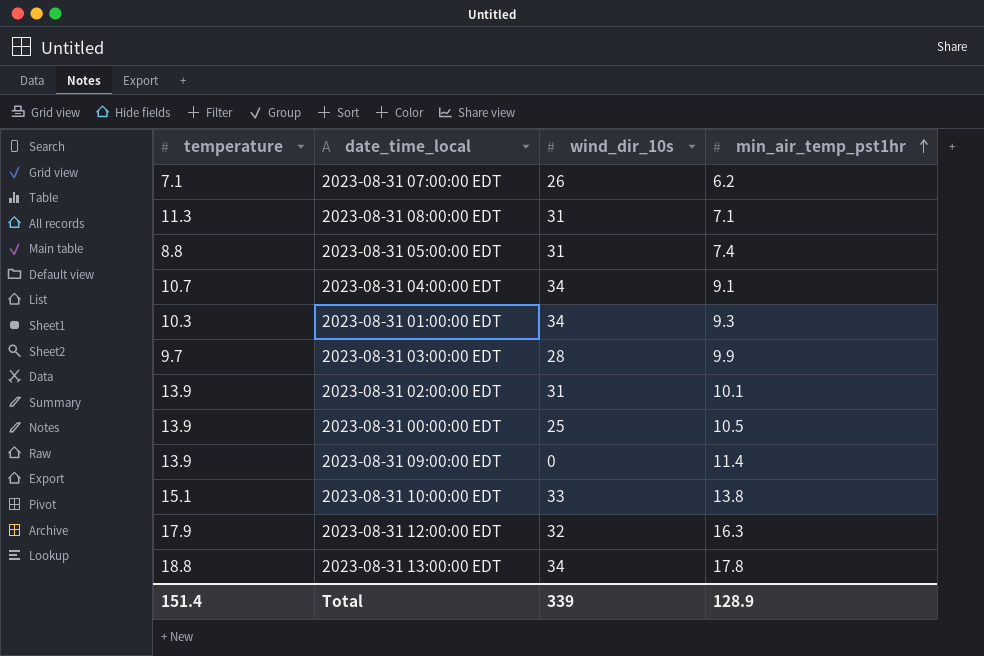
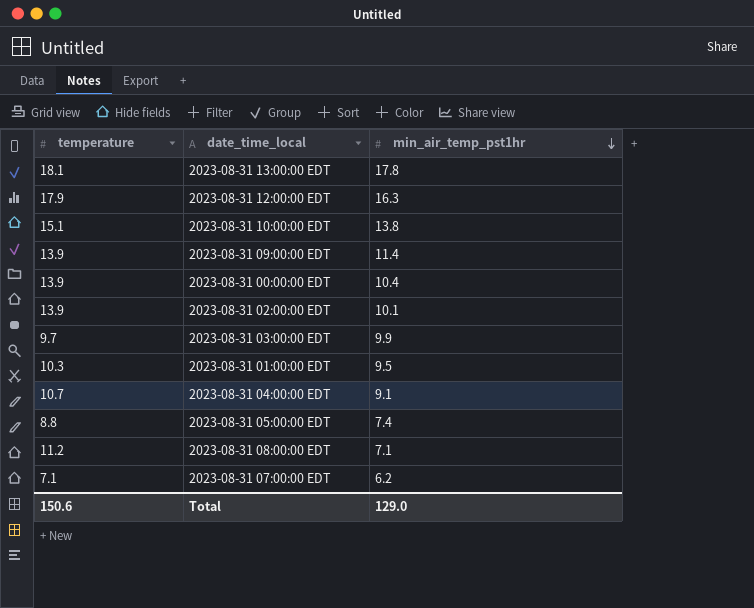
row order: min_air_temp_pst1hr ascending -> min_air_temp_pst1hr descending
column wind_dir_10s | position: 3 -> none
2023-08-31 13:00:00 EDT | temperature: 18.8 -> 18.1
2023-08-31 00:00:00 EDT | min_air_temp_pst1hr: 10.5 -> 10.4
2023-08-31 01:00:00 EDT | min_air_temp_pst1hr: 9.3 -> 9.5
2023-08-31 08:00:00 EDT | temperature: 11.3 -> 11.2
Total | temperature: 151.4 -> 150.6
Total | min_air_temp_pst1hr: 128.9 -> 129.0

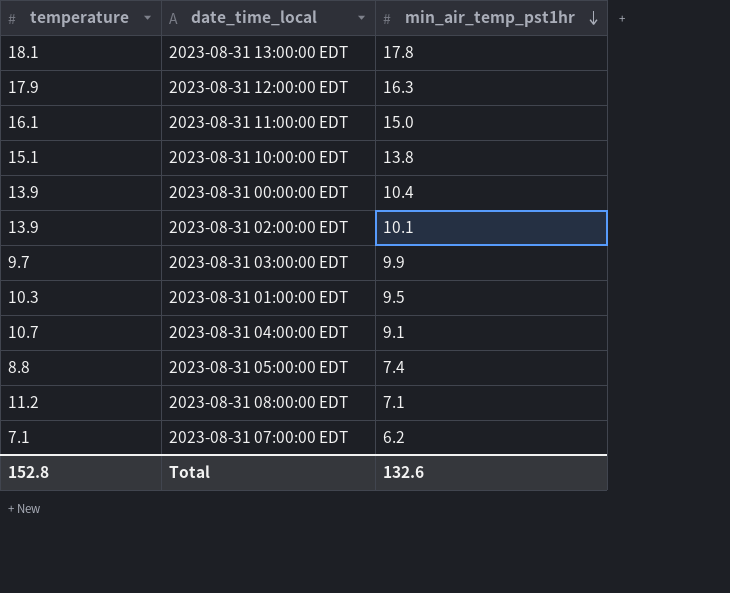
row 2023-08-31 09:00:00 EDT: 13.9 | 11.4 -> none
row 2023-08-31 11:00:00 EDT: none -> 16.1 | 15.0
Total | temperature: 150.6 -> 152.8
Total | min_air_temp_pst1hr: 129.0 -> 132.6

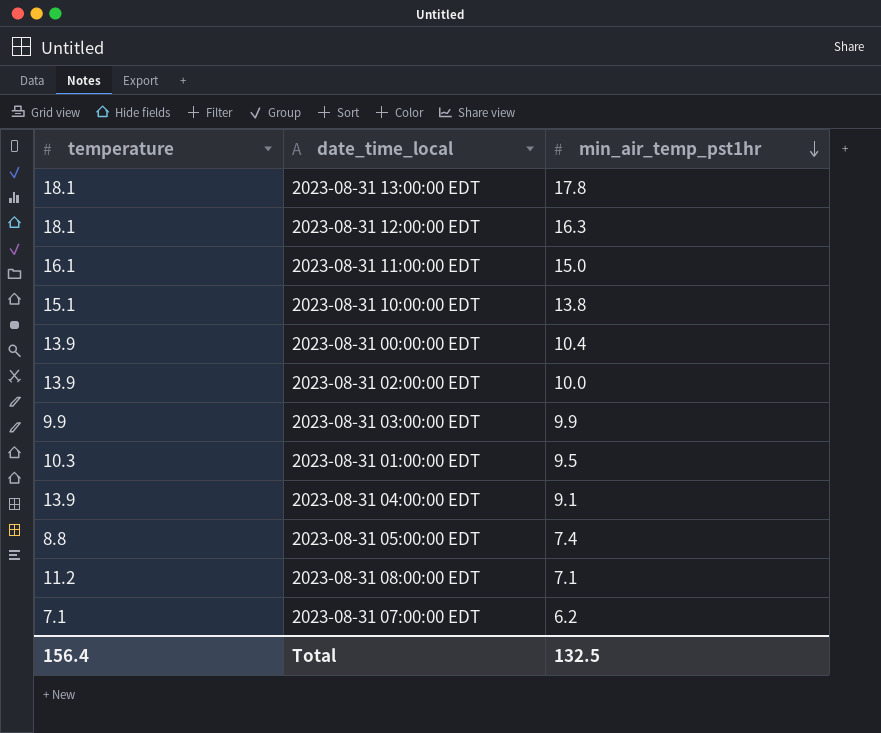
2023-08-31 12:00:00 EDT | temperature: 17.9 -> 18.1
2023-08-31 02:00:00 EDT | min_air_temp_pst1hr: 10.1 -> 10.0
2023-08-31 03:00:00 EDT | temperature: 9.7 -> 9.9
2023-08-31 04:00:00 EDT | temperature: 10.7 -> 13.9
Total | temperature: 152.8 -> 156.4
Total | min_air_temp_pst1hr: 132.6 -> 132.5

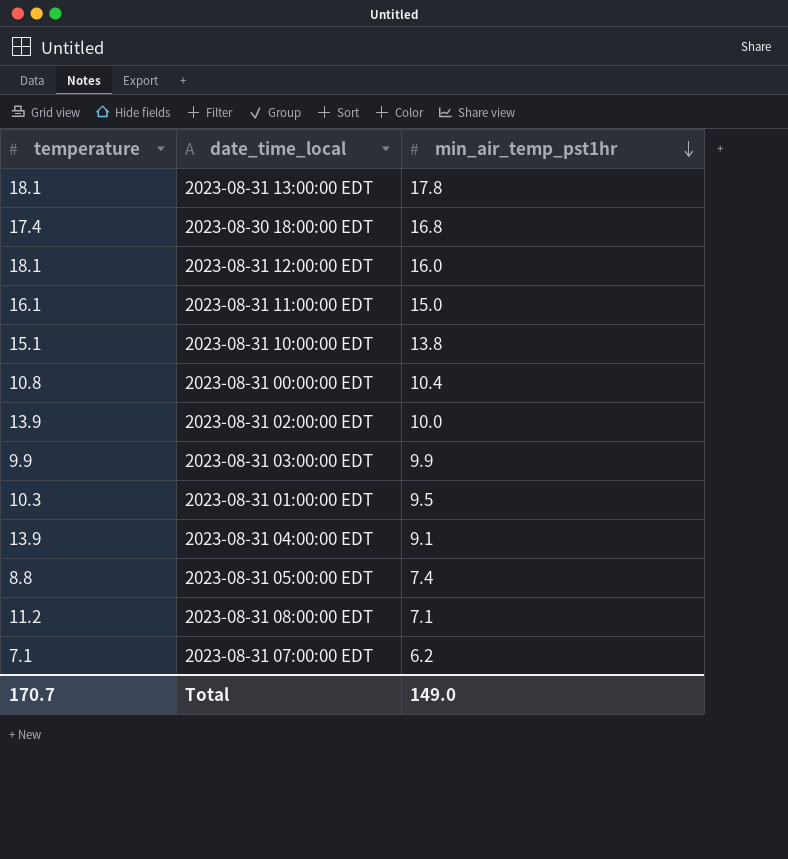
row 2023-08-30 18:00:00 EDT: none -> 17.4 | 16.8
2023-08-31 12:00:00 EDT | min_air_temp_pst1hr: 16.3 -> 16.0
2023-08-31 00:00:00 EDT | temperature: 13.9 -> 10.8
Total | temperature: 156.4 -> 170.7
Total | min_air_temp_pst1hr: 132.5 -> 149.0

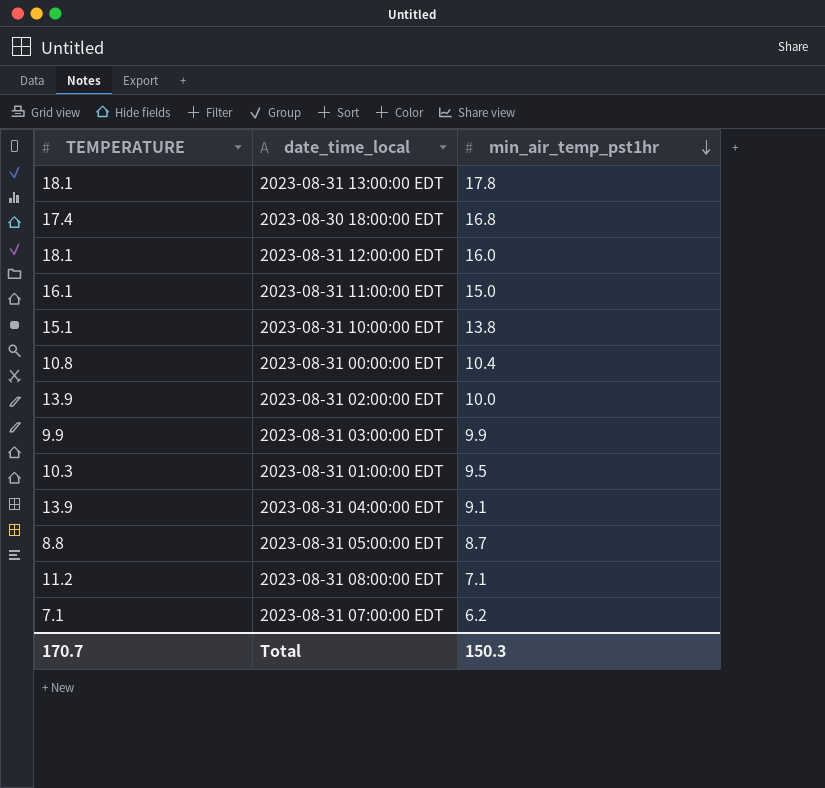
column name: temperature -> TEMPERATURE
2023-08-31 05:00:00 EDT | min_air_temp_pst1hr: 7.4 -> 8.7
Total | min_air_temp_pst1hr: 149.0 -> 150.3

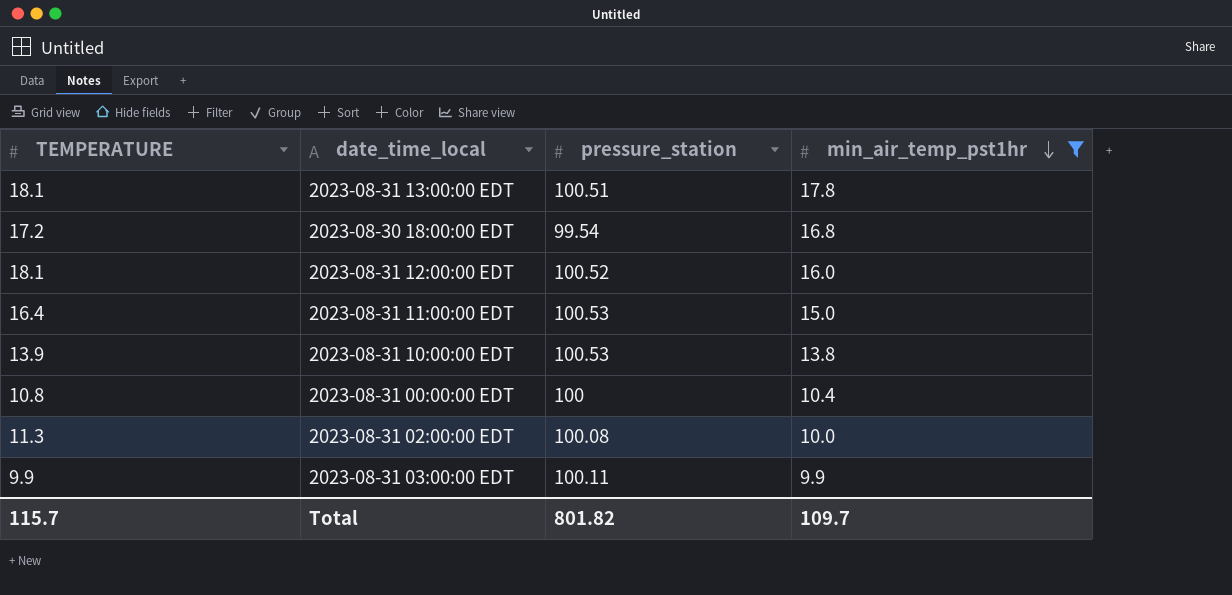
filter: none -> min_air_temp_pst1hr >= 9.9
column pressure_station | position: none -> 3
2023-08-30 18:00:00 EDT | TEMPERATURE: 17.4 -> 17.2
2023-08-31 11:00:00 EDT | TEMPERATURE: 16.1 -> 16.4
2023-08-31 10:00:00 EDT | TEMPERATURE: 15.1 -> 13.9
2023-08-31 02:00:00 EDT | TEMPERATURE: 13.9 -> 11.3
Total | TEMPERATURE: 170.7 -> 115.7
Total | min_air_temp_pst1hr: 150.3 -> 109.7

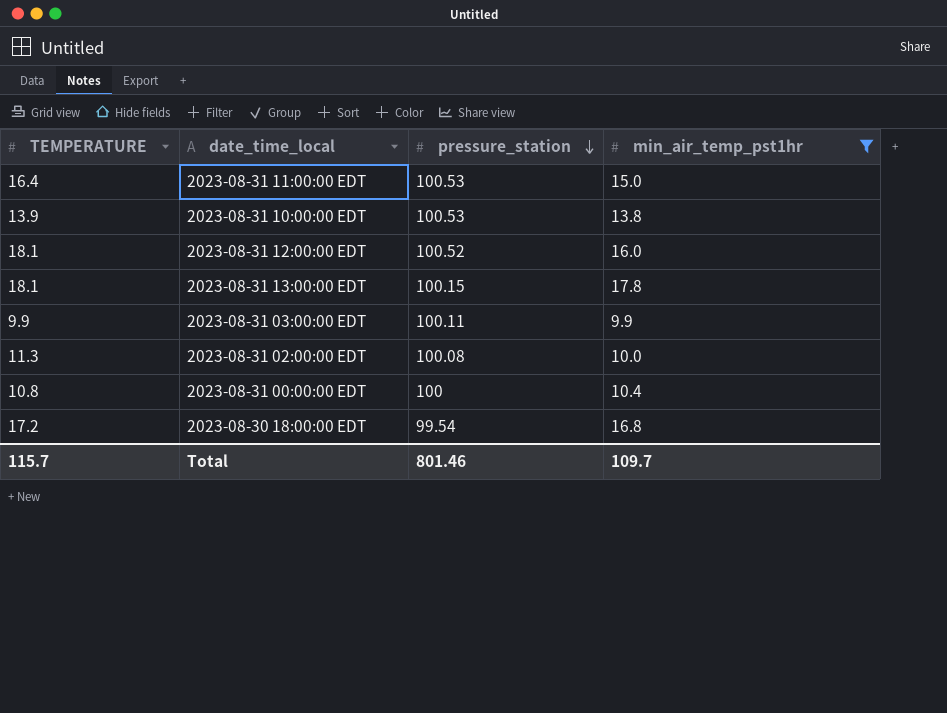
row order: min_air_temp_pst1hr descending -> pressure_station descending
2023-08-31 13:00:00 EDT | pressure_station: 100.51 -> 100.15
Total | pressure_station: 801.82 -> 801.46

